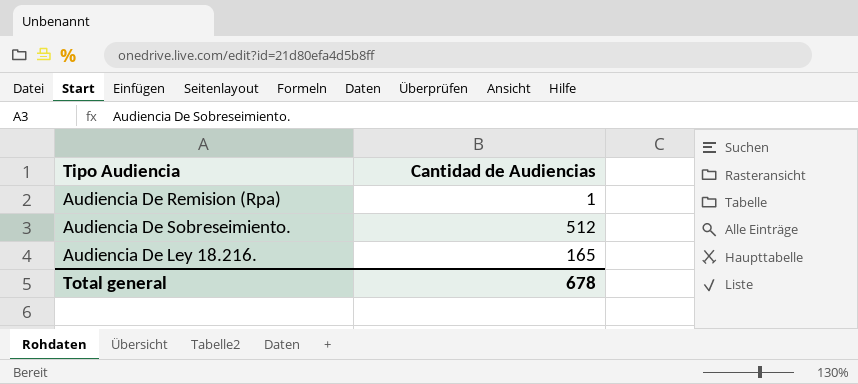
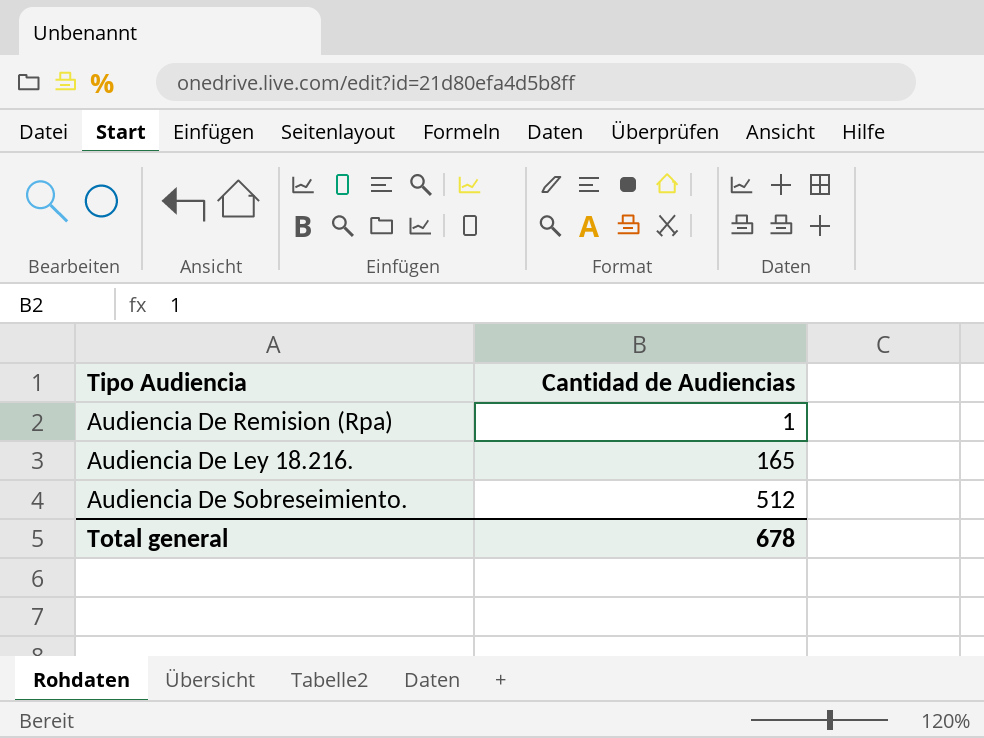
row order: none -> Cantidad de Audiencias ascending

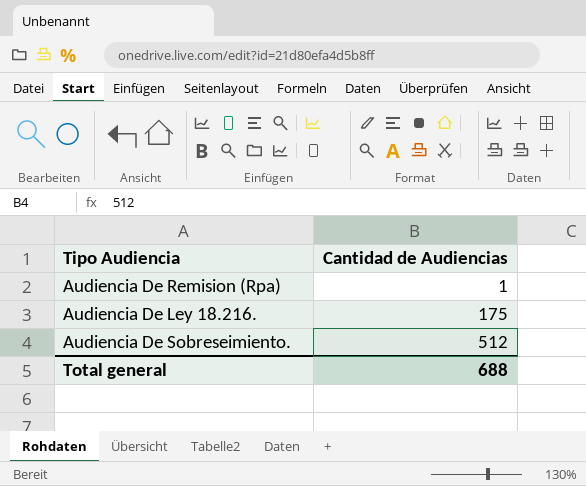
Audiencia De Ley 18.216. | Cantidad de Audiencias: 165 -> 175
Total general | Cantidad de Audiencias: 678 -> 688

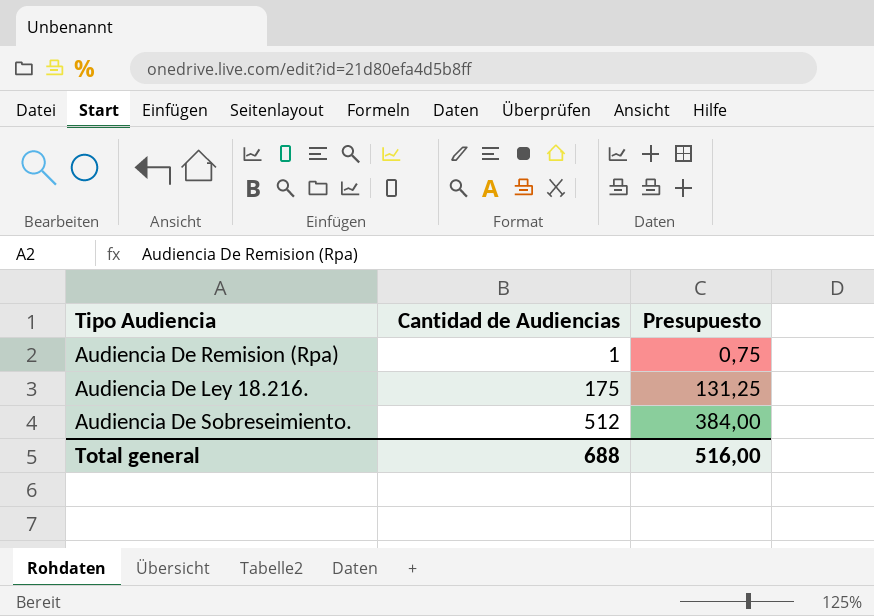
column Presupuesto | formula: none -> [Cantidad de Audiencias] * 0,75

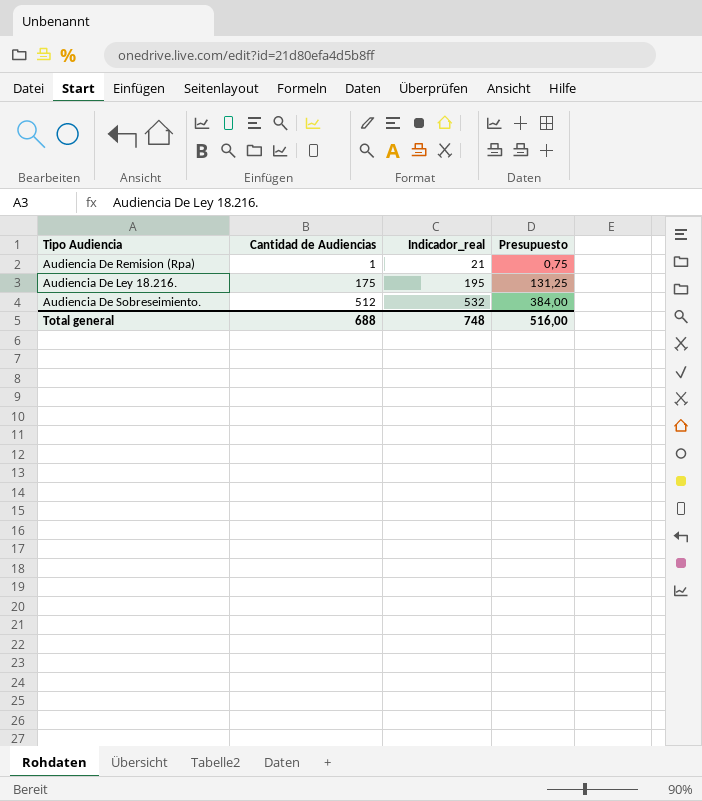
column Indicador_real | formula: none -> [Cantidad de Audiencias] + 20

